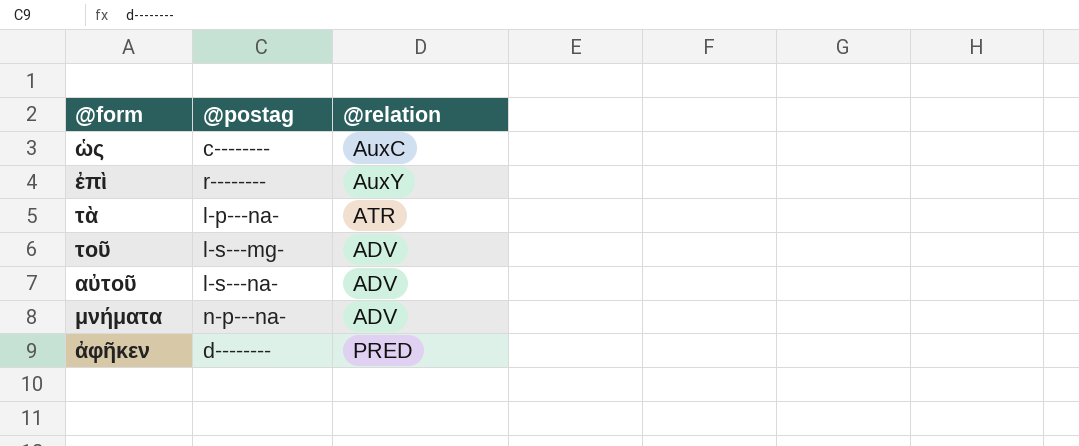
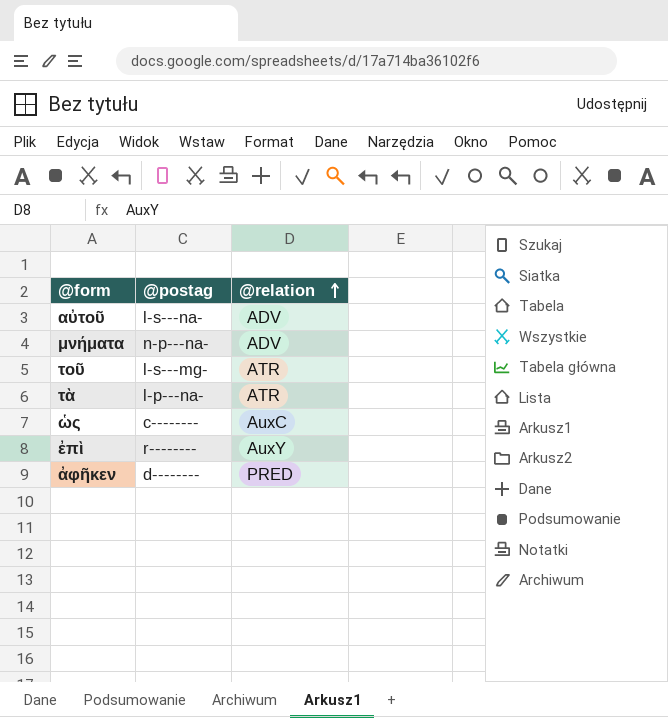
row order: none -> @relation ascending
τοῦ | @relation: ADV -> ATR

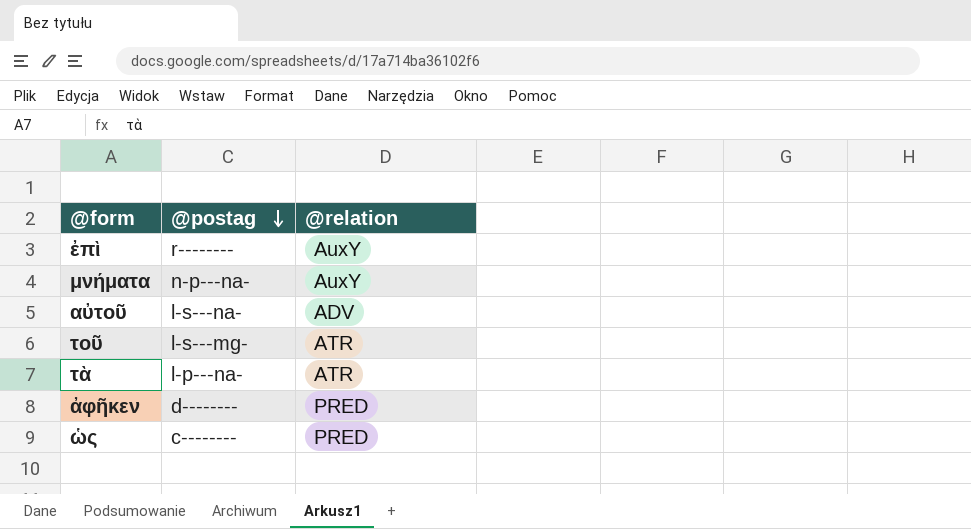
row order: @relation ascending -> @postag descending
μνήματα | @relation: ADV -> AuxY
ὡς | @relation: AuxC -> PRED

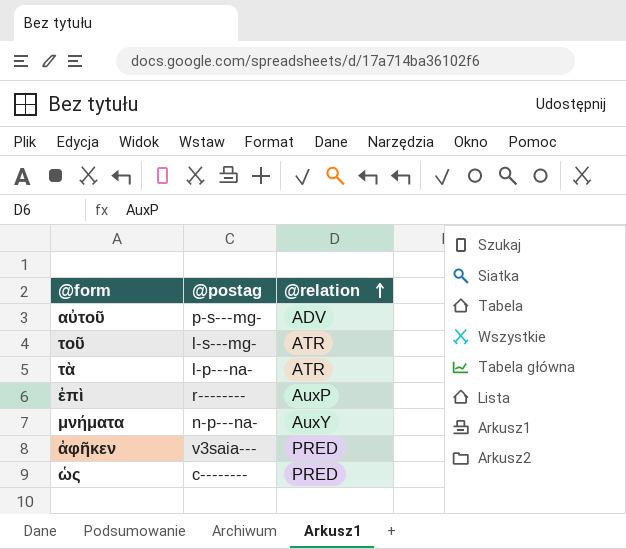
row order: @postag descending -> @relation ascending
αὐτοῦ | @postag: l-s---na- -> p-s---mg-
ἐπὶ | @relation: AuxY -> AuxP
ἀφῆκεν | @postag: d-------- -> v3saia---

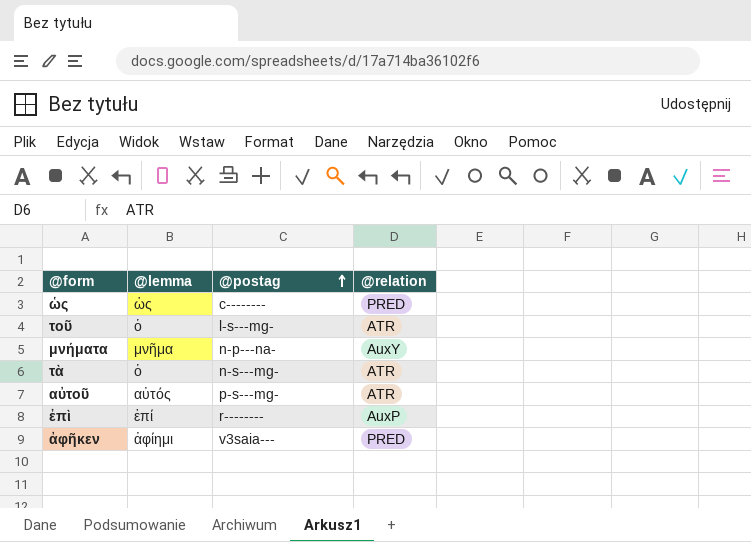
row order: @relation ascending -> @postag ascending
column @lemma | position: none -> 2
τὰ | @postag: l-p---na- -> n-s---mg-
αὐτοῦ | @relation: ADV -> ATR

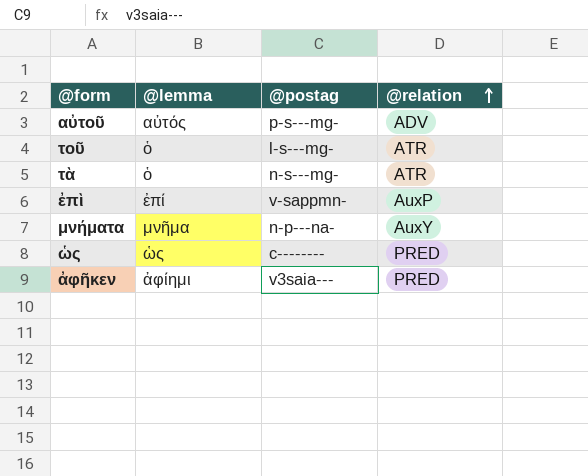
row order: @postag ascending -> @relation ascending
αὐτοῦ | @relation: ATR -> ADV
ἐπὶ | @postag: r-------- -> v-sappmn-

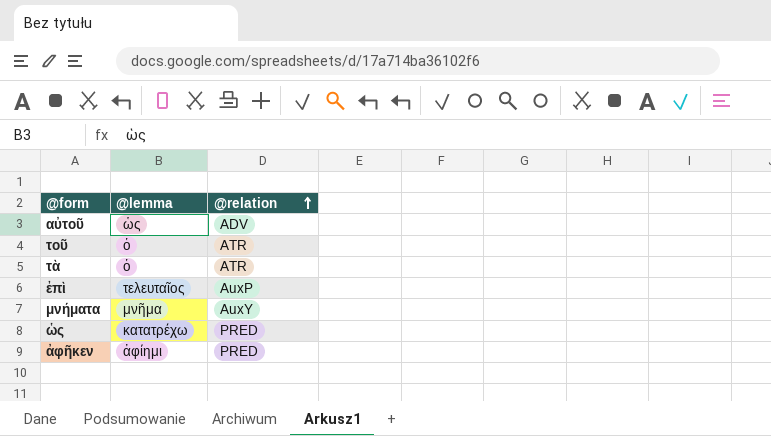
column @postag | position: 3 -> none
αὐτοῦ | @lemma: αὐτός -> ὡς
ἐπὶ | @lemma: ἐπί -> τελευταῖος
ὡς | @lemma: ὡς -> κατατρέχω

